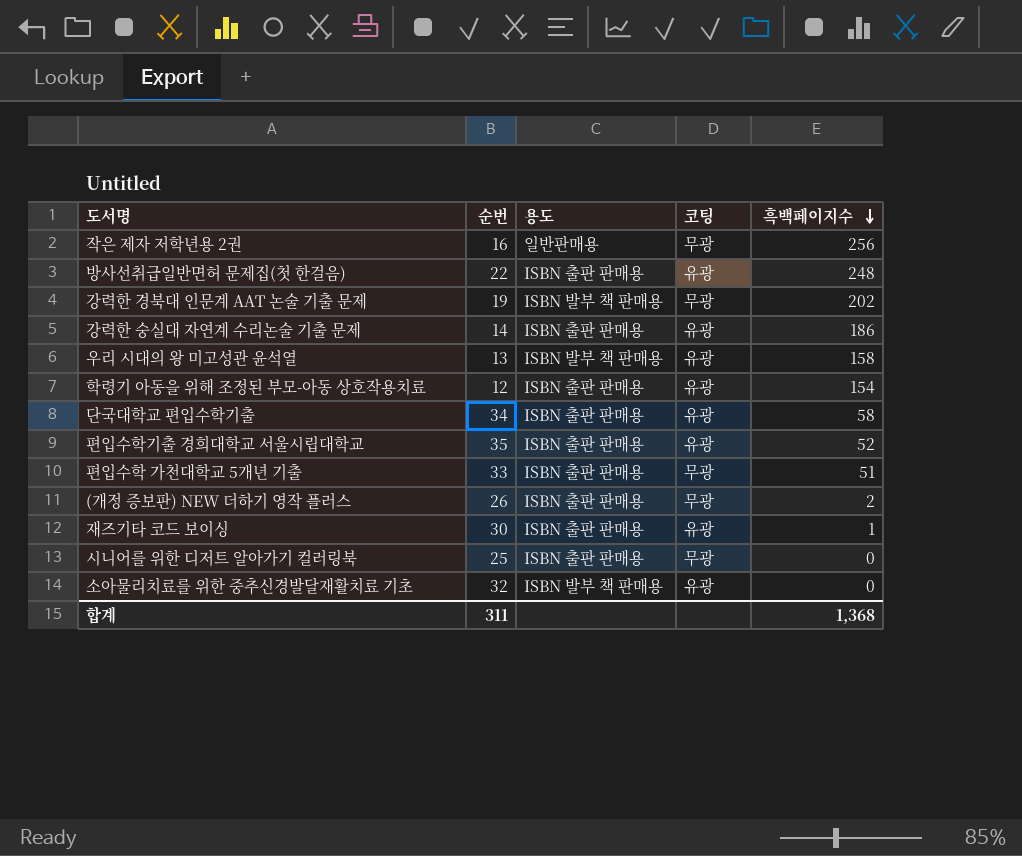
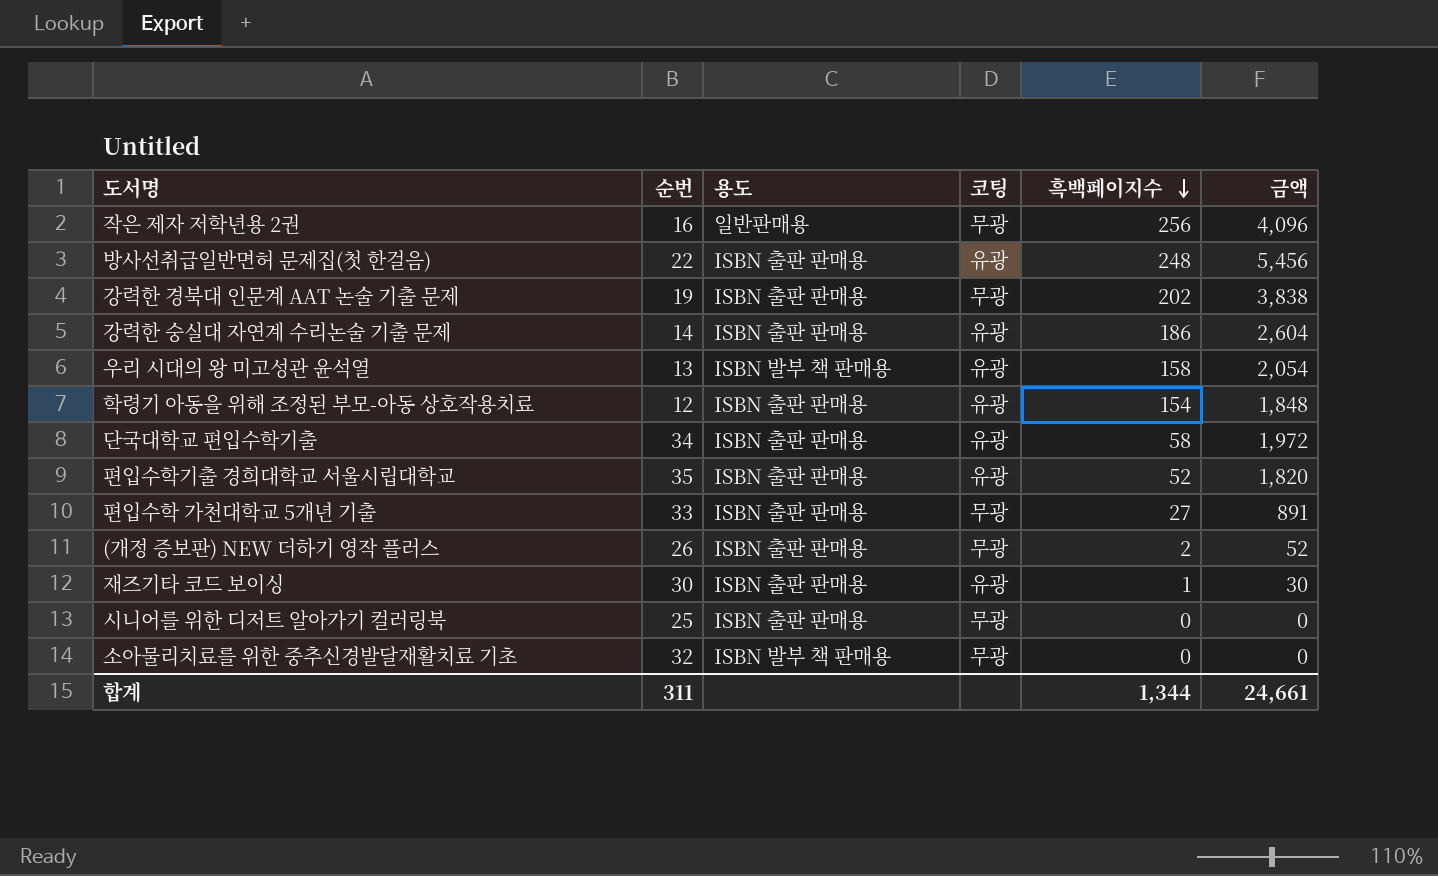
column 금액 | formula: none -> [순번] * [흑백페이지수]
강력한 경북대 인문계 AAT 논술 기출 문제 | 용도: ISBN 발부 책 판매용 -> ISBN 출판 판매용
편입수학 가천대학교 5개년 기출 | 흑백페이지수: 51 -> 27
소아물리치료를 위한 중추신경발달재활치료 기초 | 코팅: 유광 -> 무광
합계 | 흑백페이지수: 1,368 -> 1,344

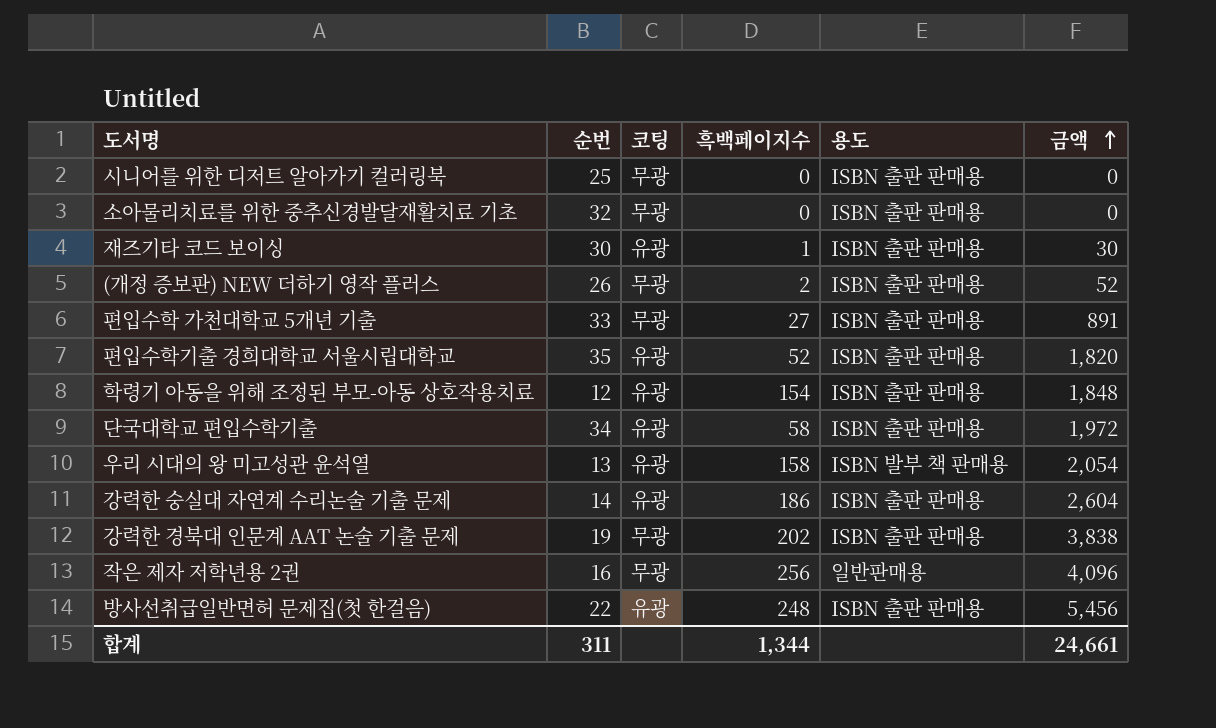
row order: 흑백페이지수 descending -> 금액 ascending
column 용도 | position: 3 -> 5
소아물리치료를 위한 중추신경발달재활치료 기초 | 용도: ISBN 발부 책 판매용 -> ISBN 출판 판매용

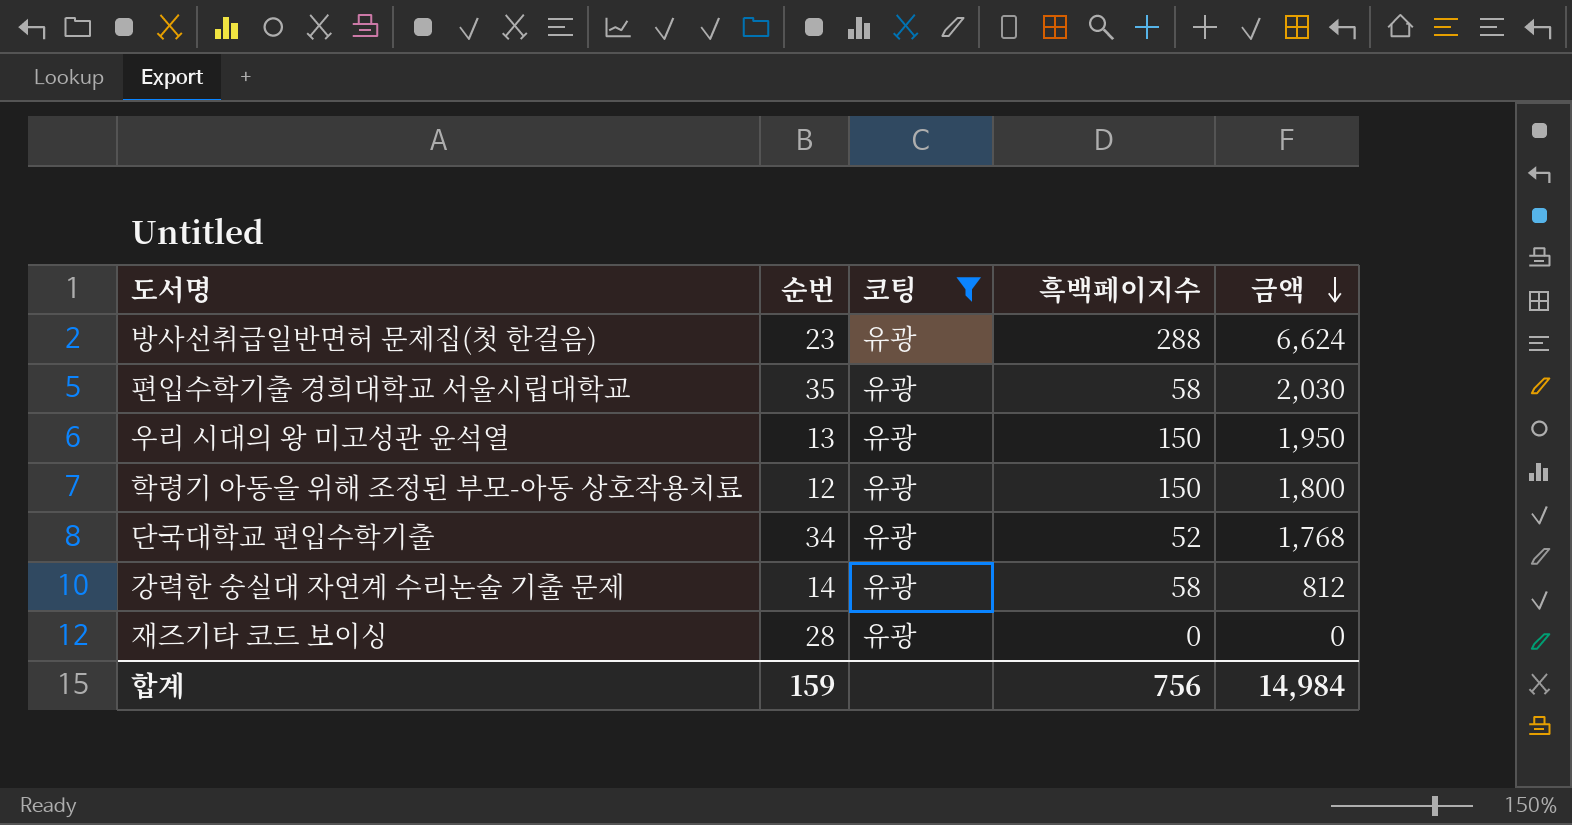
filter: none -> 코팅 = 유광
row order: 금액 ascending -> 금액 descending
column 용도 | position: 5 -> none
방사선취급일반면허 문제집(첫 한걸음) | 순번: 22 -> 23
방사선취급일반면허 문제집(첫 한걸음) | 흑백페이지수: 248 -> 288
방사선취급일반면허 문제집(첫 한걸음) | 금액: 5,456 -> 6,624
편입수학기출 경희대학교 서울시립대학교 | 흑백페이지수: 52 -> 58
편입수학기출 경희대학교 서울시립대학교 | 금액: 1,820 -> 2,030
우리 시대의 왕 미고성관 윤석열 | 흑백페이지수: 158 -> 150
우리 시대의 왕 미고성관 윤석열 | 금액: 2,054 -> 1,950
학령기 아동을 위해 조정된 부모-아동 상호작용치료 | 흑백페이지수: 154 -> 150
학령기 아동을 위해 조정된 부모-아동 상호작용치료 | 금액: 1,848 -> 1,800
단국대학교 편입수학기출 | 흑백페이지수: 58 -> 52
단국대학교 편입수학기출 | 금액: 1,972 -> 1,768
강력한 숭실대 자연계 수리논술 기출 문제 | 흑백페이지수: 186 -> 58
강력한 숭실대 자연계 수리논술 기출 문제 | 금액: 2,604 -> 812
재즈기타 코드 보이싱 | 순번: 30 -> 28
재즈기타 코드 보이싱 | 흑백페이지수: 1 -> 0
재즈기타 코드 보이싱 | 금액: 30 -> 0
합계 | 순번: 311 -> 159
합계 | 흑백페이지수: 1,344 -> 756
합계 | 금액: 24,661 -> 14,984

